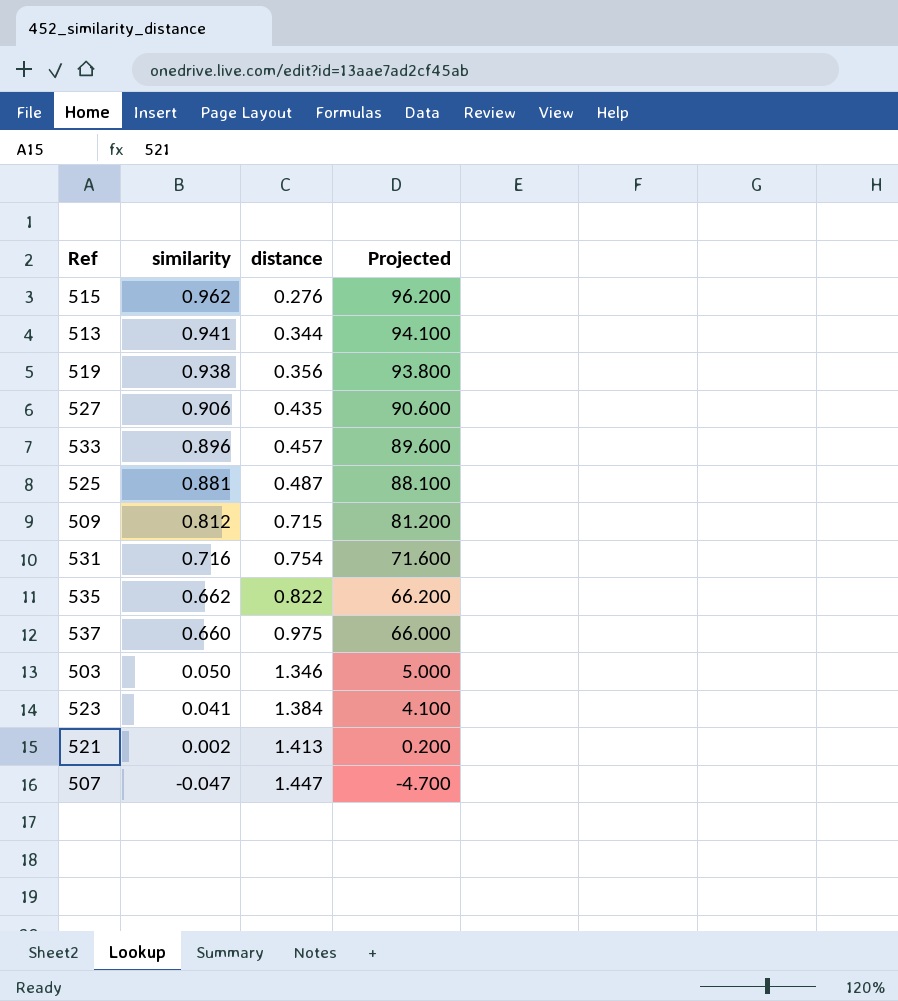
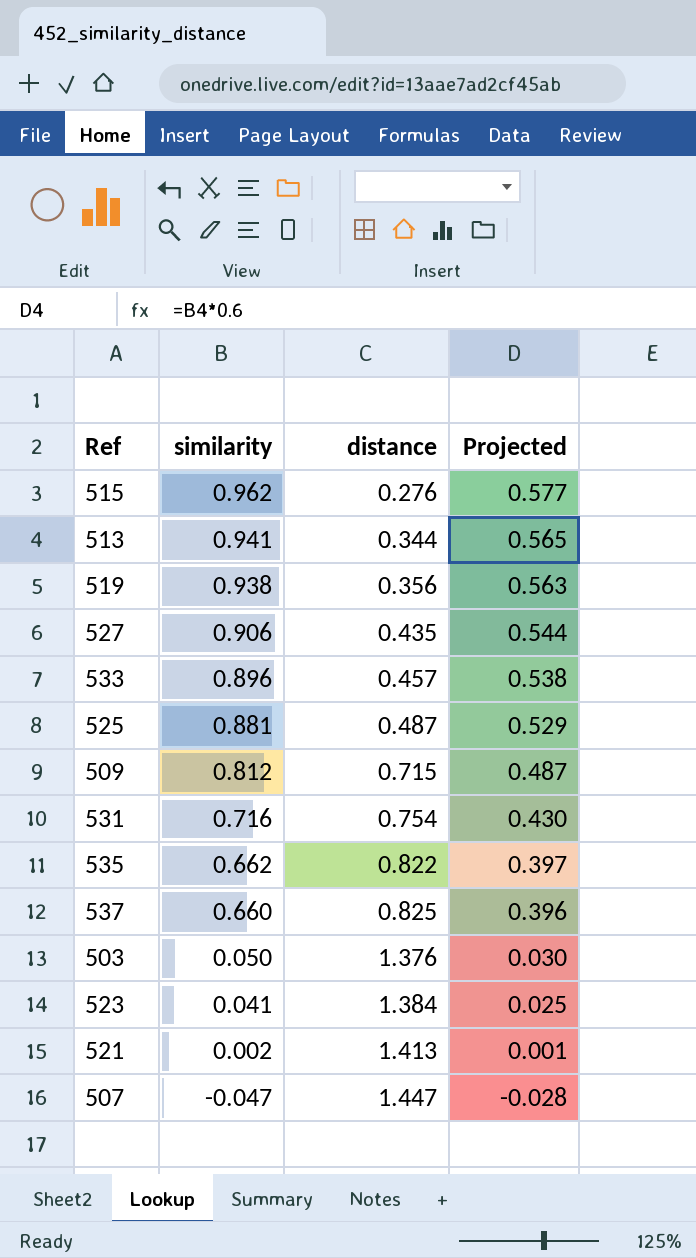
column Projected | formula: [similarity] * 100 -> [similarity] * 0.6
537 | distance: 0.975 -> 0.825
503 | distance: 1.346 -> 1.376

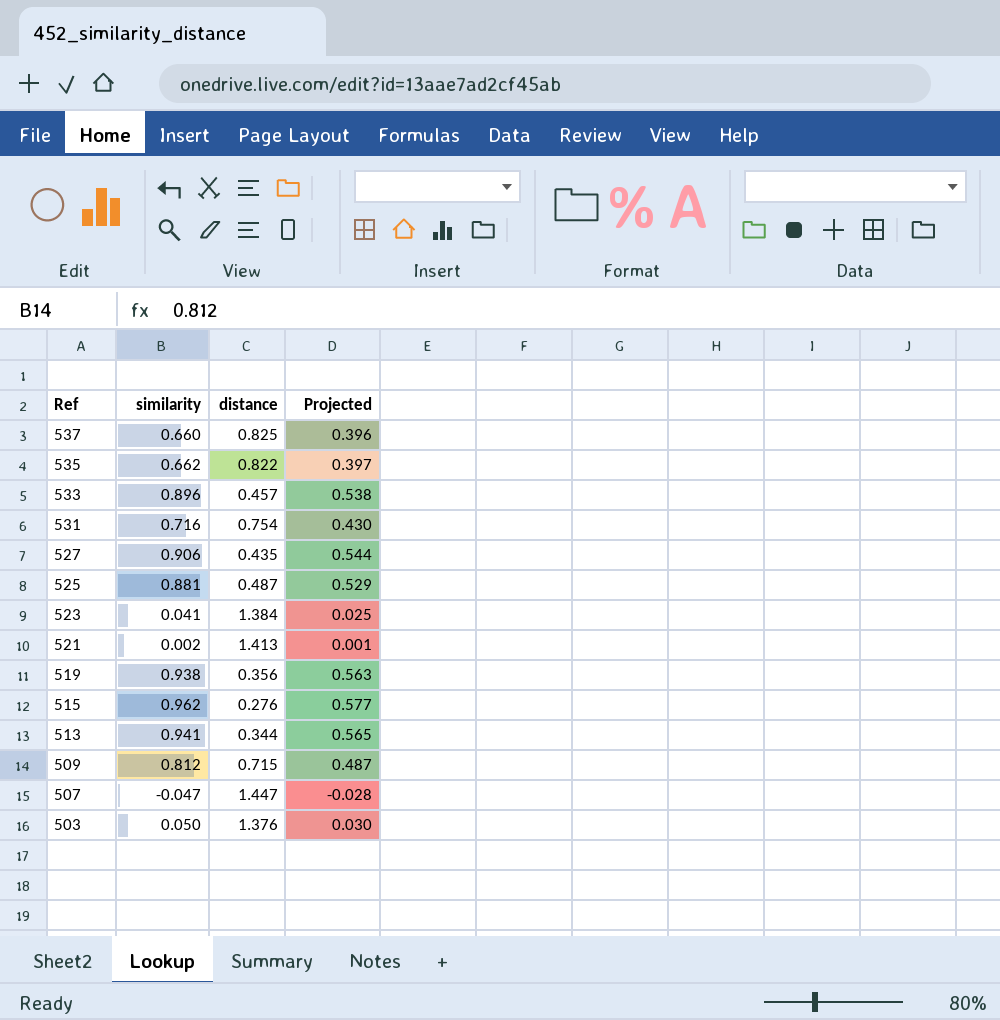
row order: similarity descending -> Ref descending

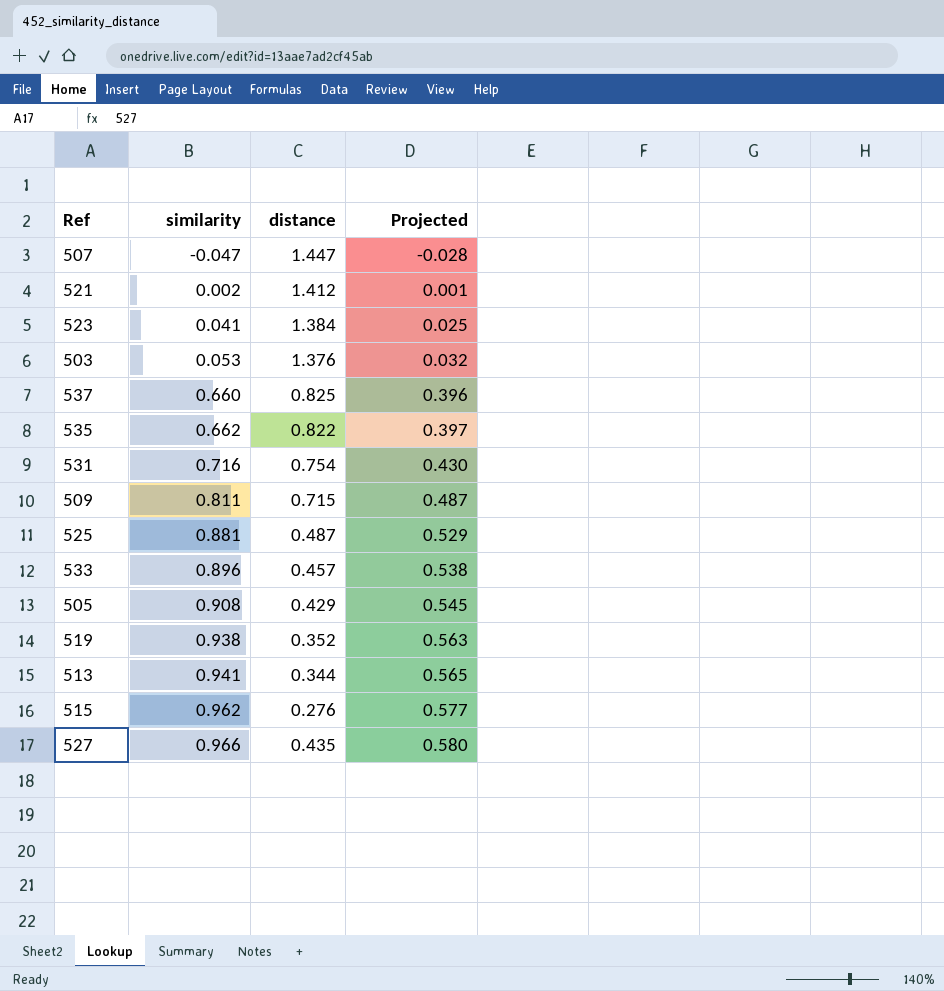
row order: Ref descending -> similarity ascending
521 | distance: 1.413 -> 1.412
503 | similarity: 0.050 -> 0.053
503 | Projected: 0.030 -> 0.032
509 | similarity: 0.812 -> 0.811
row 505: none -> 0.908 | 0.429 | 0.545
519 | distance: 0.356 -> 0.352
527 | similarity: 0.906 -> 0.966
527 | Projected: 0.544 -> 0.580

